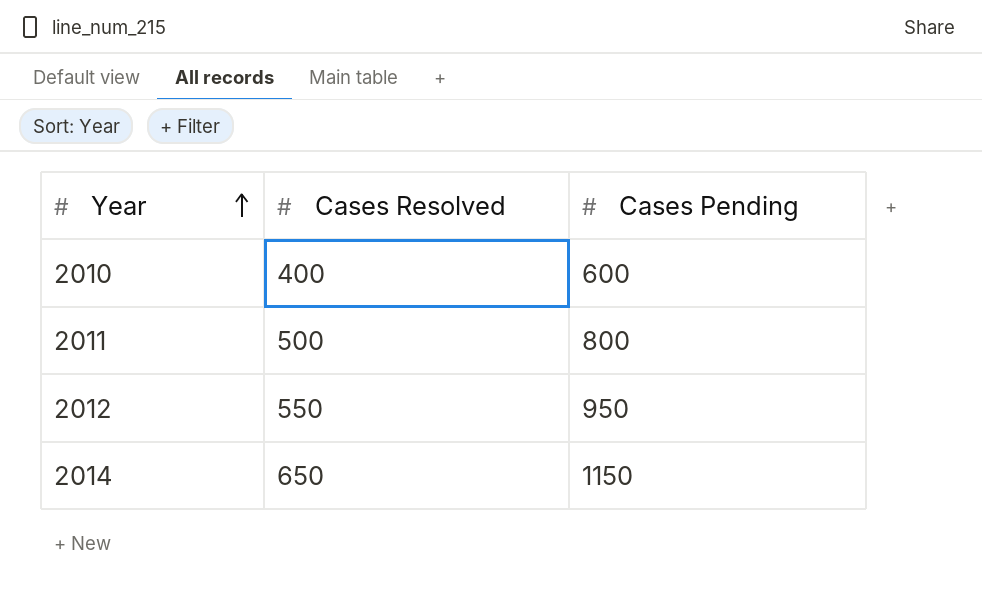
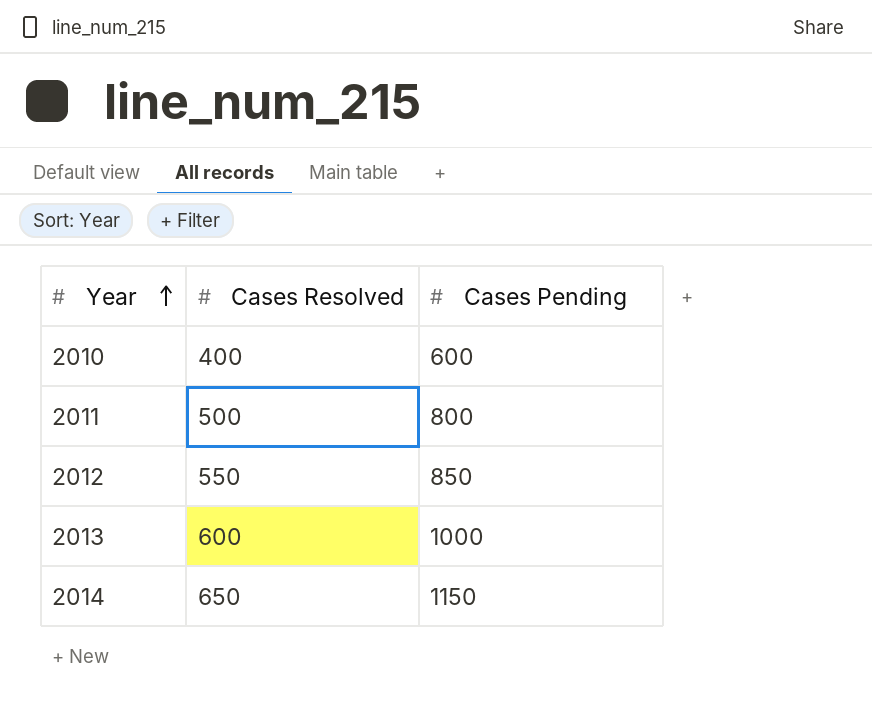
2012 | Cases Pending: 950 -> 850
row 2013: none -> 600 | 1000

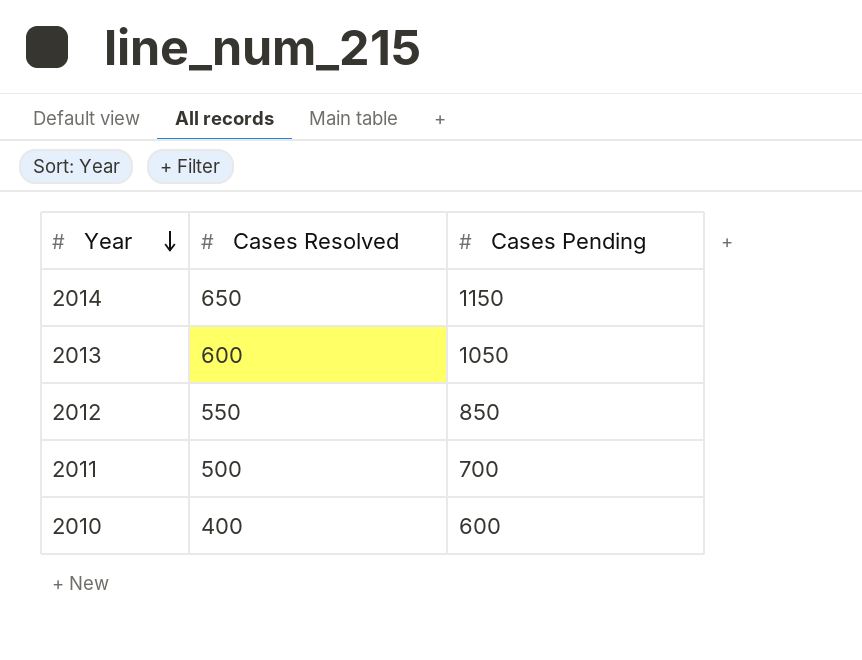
row order: Year ascending -> Year descending
2013 | Cases Pending: 1000 -> 1050
2011 | Cases Pending: 800 -> 700

